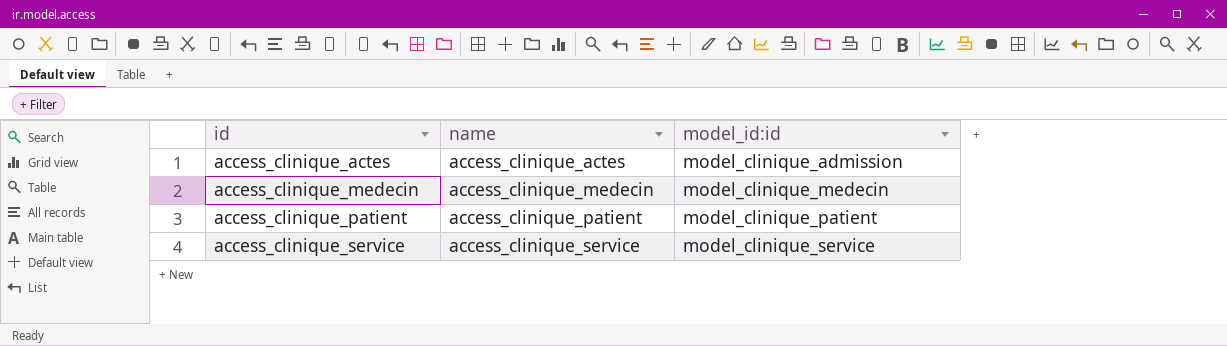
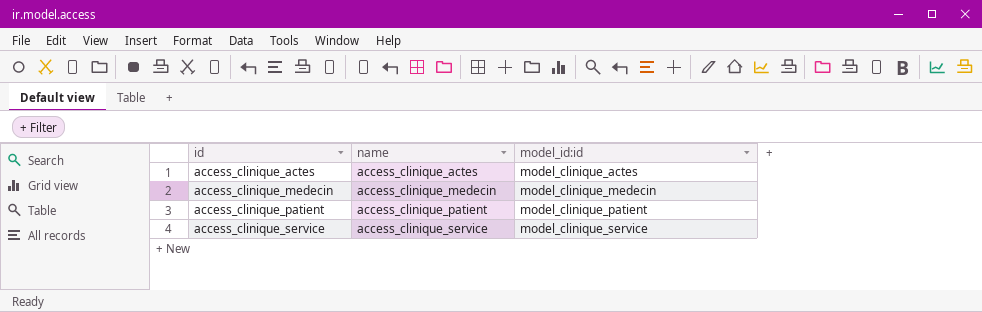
access_clinique_actes | model_id:id: model_clinique_admission -> model_clinique_actes

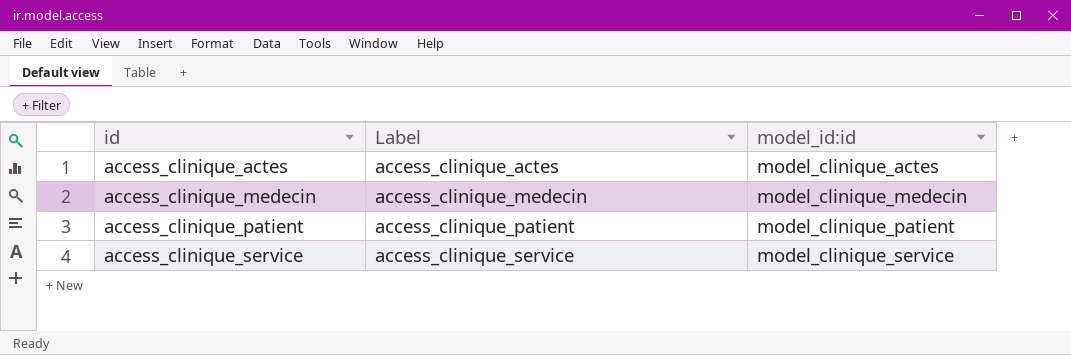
column name: name -> Label

